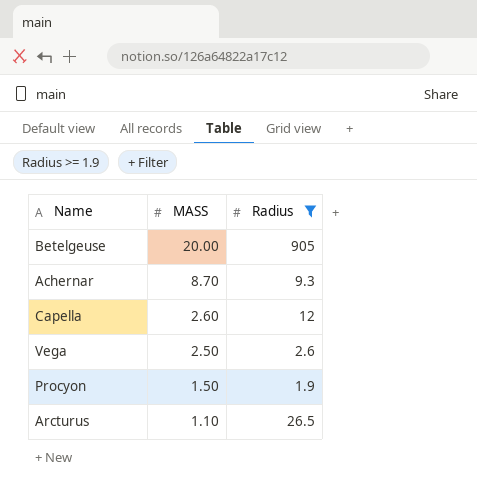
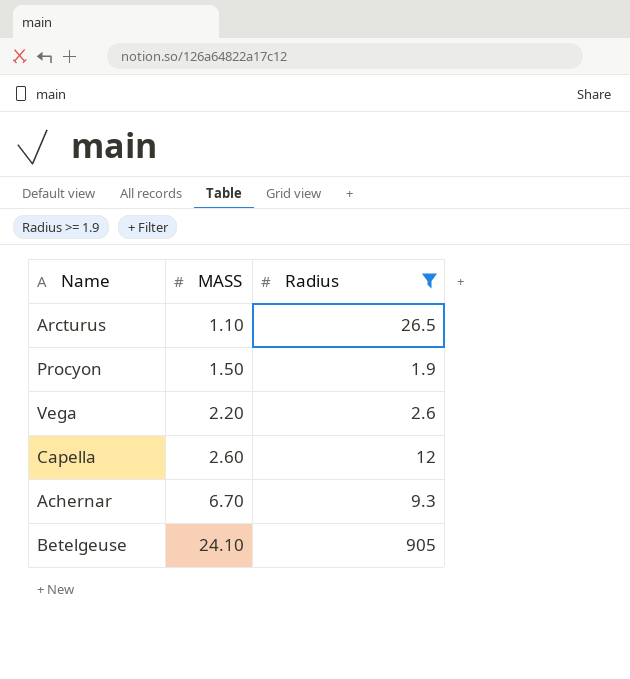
row order: MASS descending -> MASS ascending
Vega | MASS: 2.50 -> 2.20
Achernar | MASS: 8.70 -> 6.70
Betelgeuse | MASS: 20.00 -> 24.10

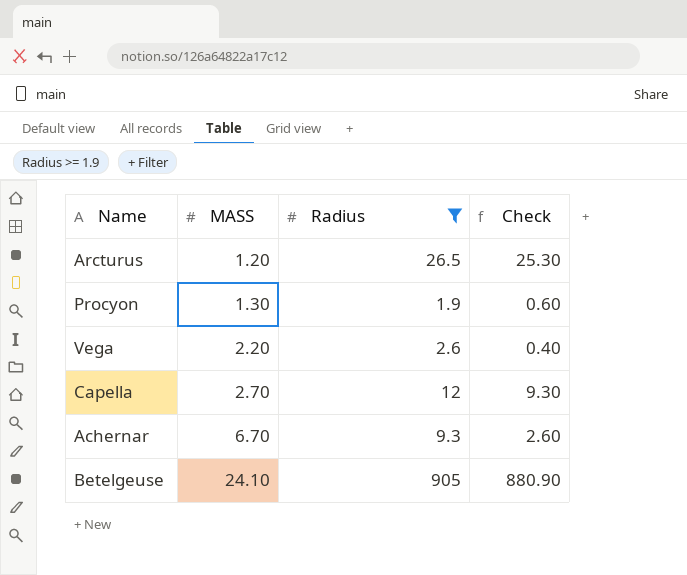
column Check | formula: none -> [Radius] - [MASS]
Arcturus | MASS: 1.10 -> 1.20
Procyon | MASS: 1.50 -> 1.30
Capella | MASS: 2.60 -> 2.70

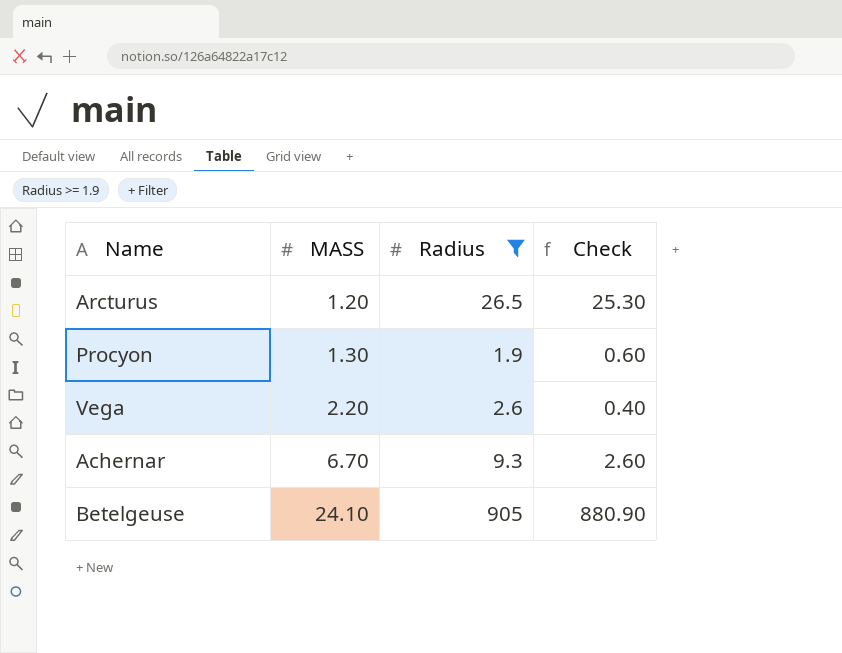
row Capella: 2.70 | 12 | 9.30 -> none

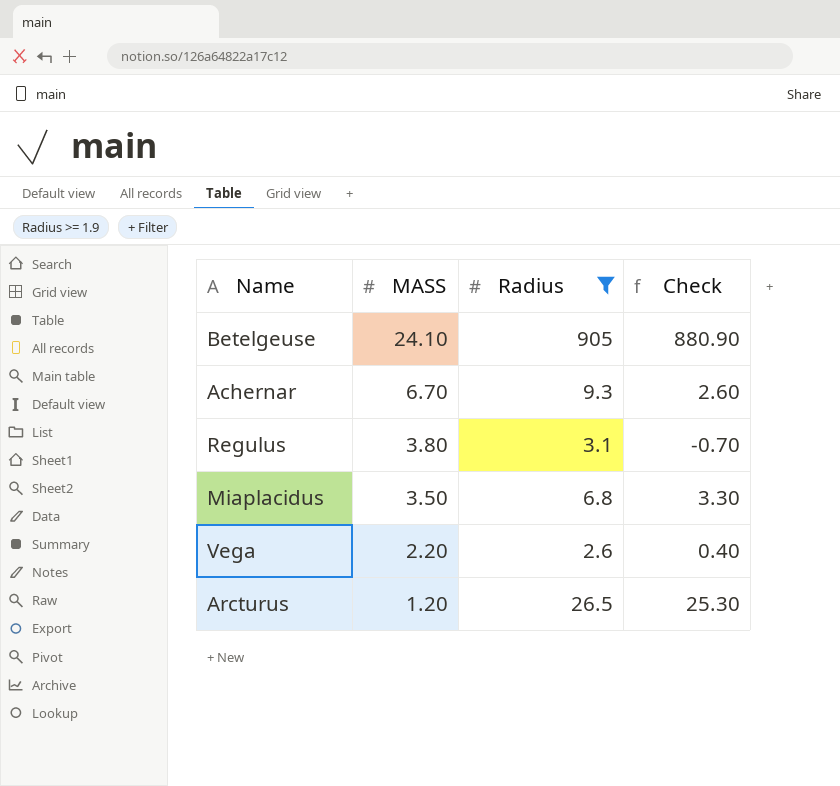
row order: MASS ascending -> MASS descending
row Procyon: 1.30 | 1.9 | 0.60 -> none
row Regulus: none -> 3.80 | 3.1 | -0.70
row Miaplacidus: none -> 3.50 | 6.8 | 3.30

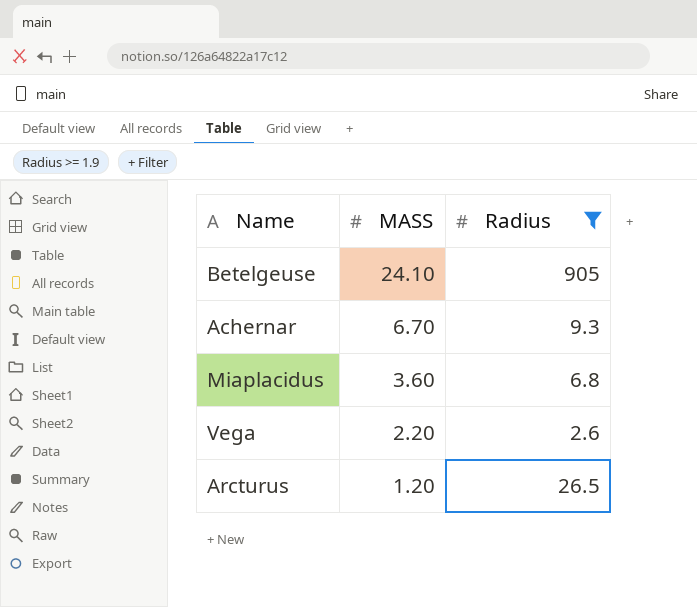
column Check | formula: [Radius] - [MASS] -> none
row Regulus: 3.80 | 3.1 | -0.70 -> none
Miaplacidus | MASS: 3.50 -> 3.60

